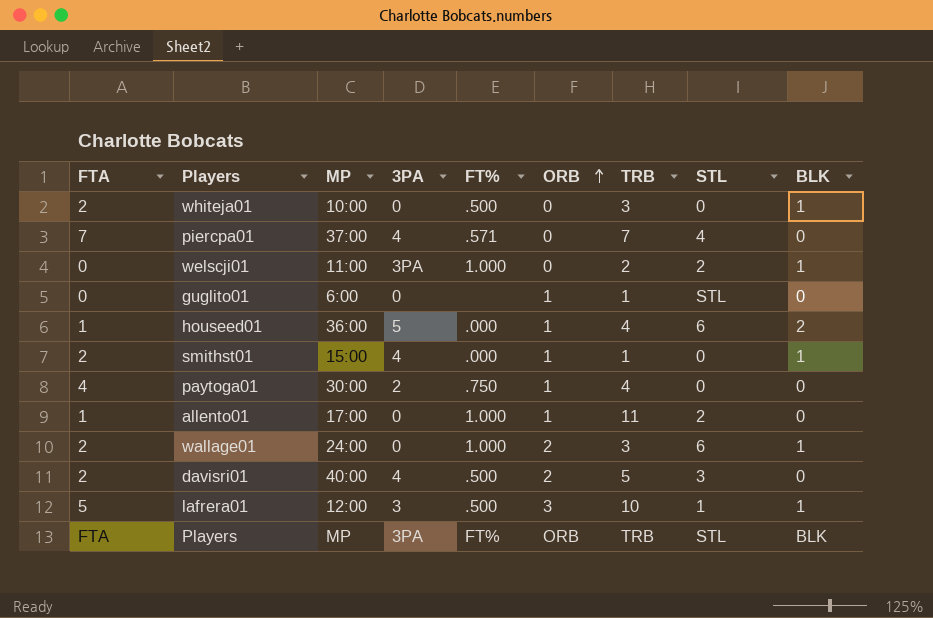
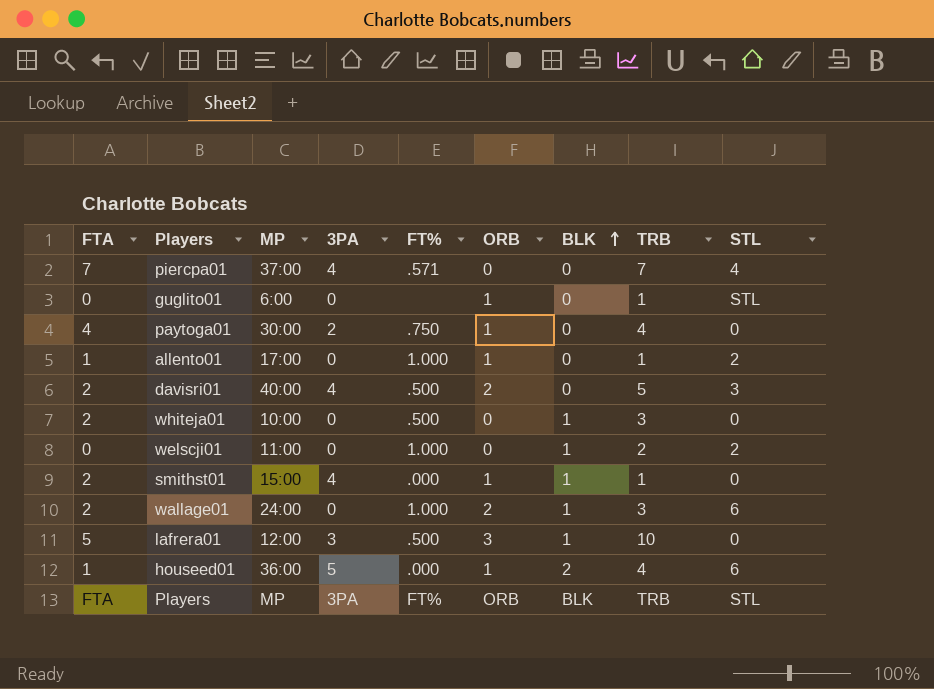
row order: ORB ascending -> BLK ascending
column BLK | position: 9 -> 7
allento01 | TRB: 11 -> 1
welscji01 | 3PA: 3PA -> 0
lafrera01 | STL: 1 -> 0

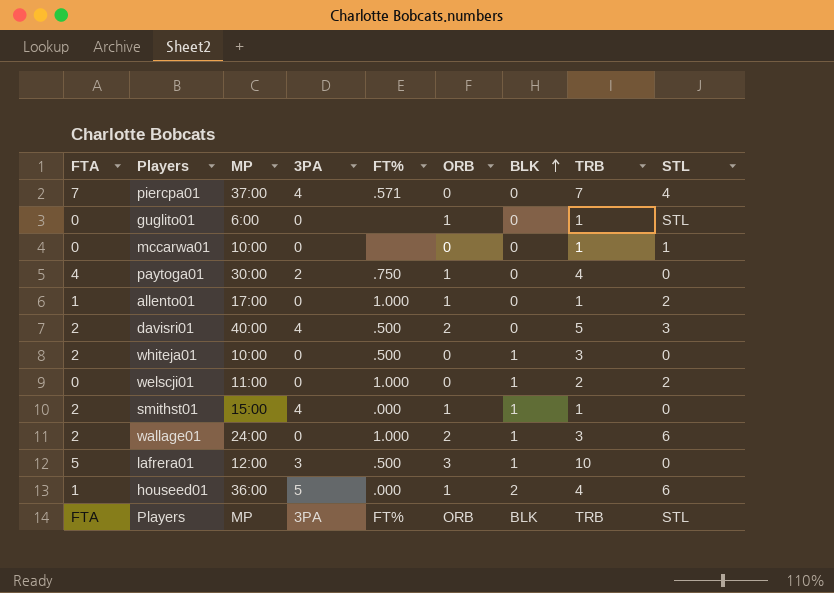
row mccarwa01: none -> 0 | 10:00 | 0 | none | 0 | 0 | 1 | 1

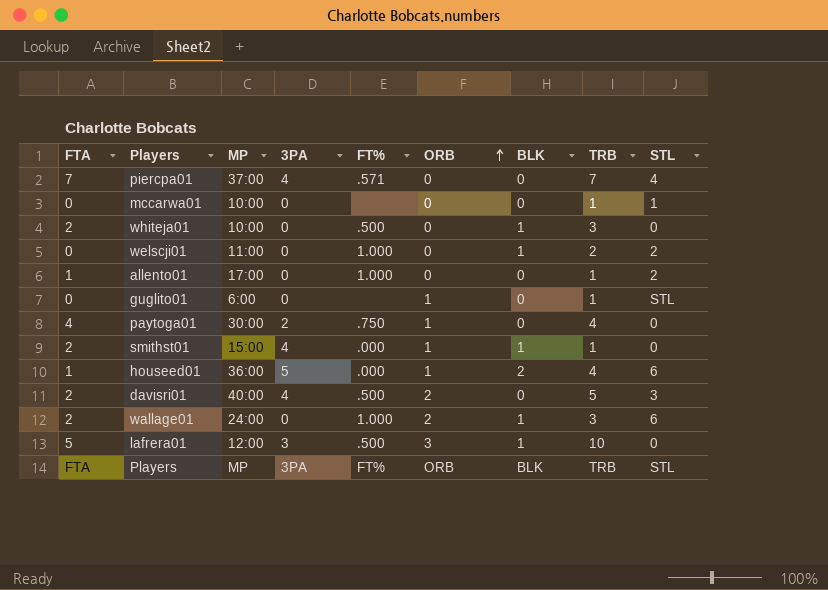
row order: BLK ascending -> ORB ascending
allento01 | ORB: 1 -> 0

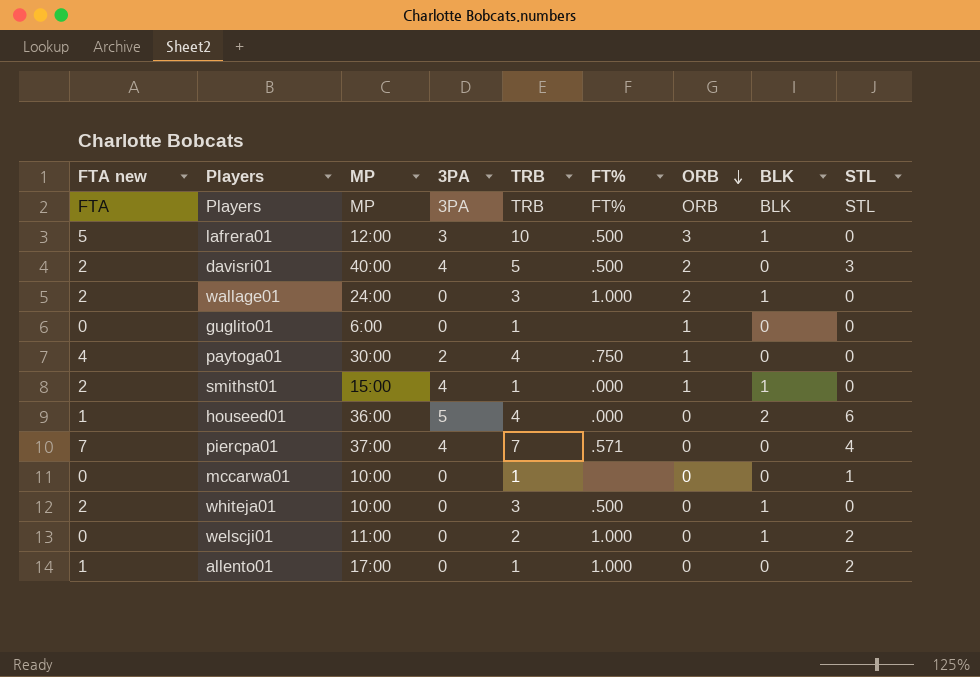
row order: ORB ascending -> ORB descending
column name: FTA -> FTA new
column TRB | position: 8 -> 5
wallage01 | STL: 6 -> 0
guglito01 | STL: STL -> 0
houseed01 | ORB: 1 -> 0

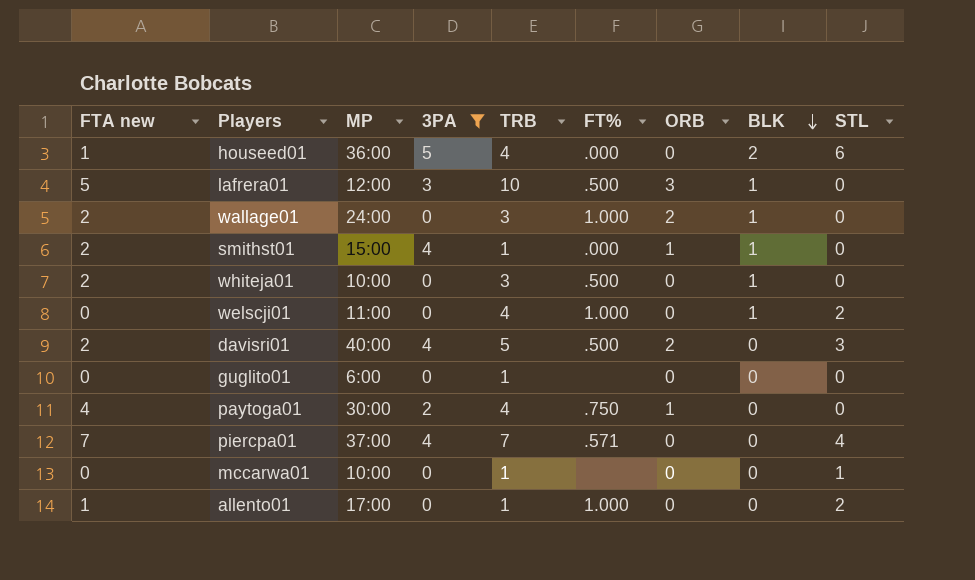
filter: none -> 3PA != 3PA
row order: ORB descending -> BLK descending
welscji01 | TRB: 2 -> 4
guglito01 | ORB: 1 -> 0

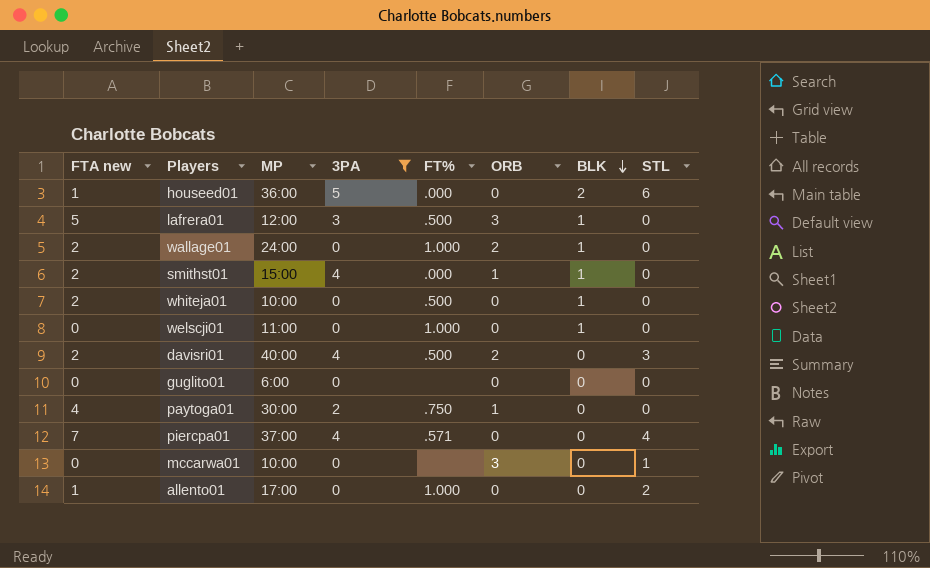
column TRB | position: 5 -> none
welscji01 | STL: 2 -> 0
mccarwa01 | ORB: 0 -> 3

